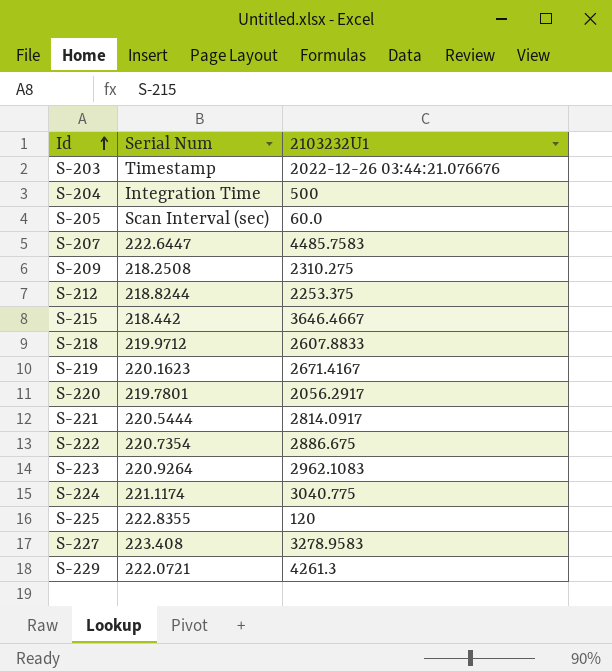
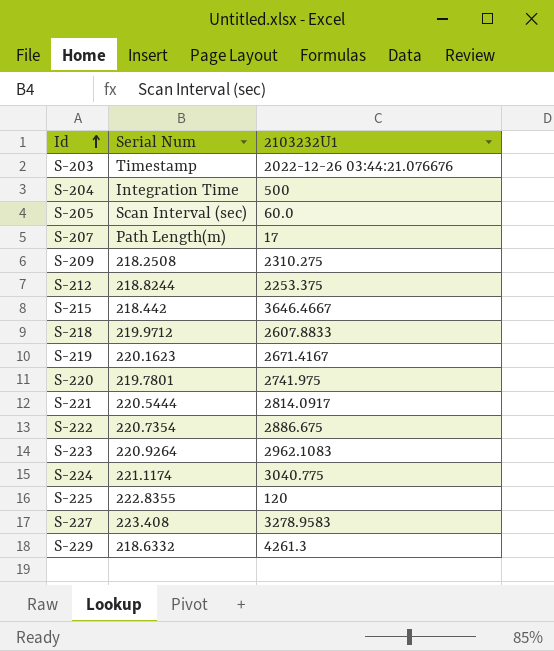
S-207 | Serial Num: 222.6447 -> Path Length(m)
S-207 | 2103232U1: 4485.7583 -> 17
S-220 | 2103232U1: 2056.2917 -> 2741.975
S-229 | Serial Num: 222.0721 -> 218.6332

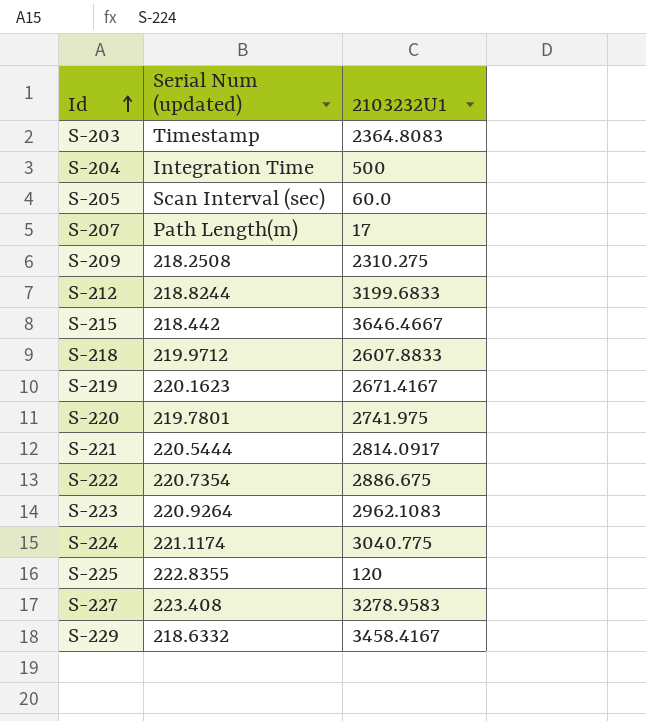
column name: Serial Num -> Serial Num (updated)
S-203 | 2103232U1: 2022-12-26 03:44:21.076676 -> 2364.8083
S-212 | 2103232U1: 2253.375 -> 3199.6833
S-229 | 2103232U1: 4261.3 -> 3458.4167

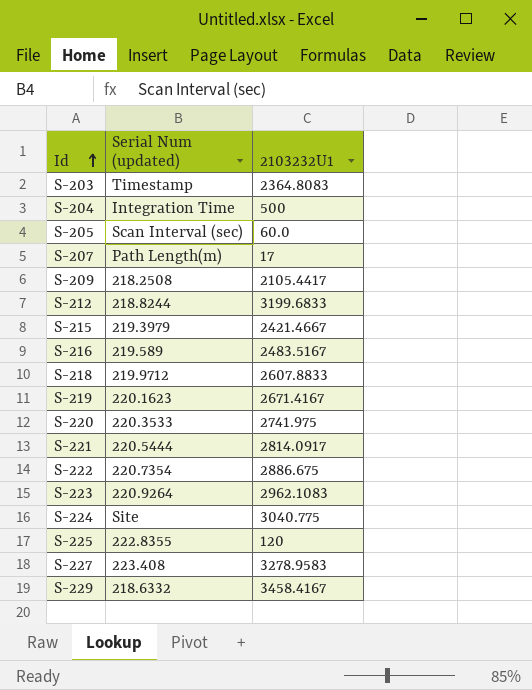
S-209 | 2103232U1: 2310.275 -> 2105.4417
S-215 | Serial Num (updated): 218.442 -> 219.3979
S-215 | 2103232U1: 3646.4667 -> 2421.4667
row S-216: none -> 219.589 | 2483.5167
S-220 | Serial Num (updated): 219.7801 -> 220.3533
S-224 | Serial Num (updated): 221.1174 -> Site

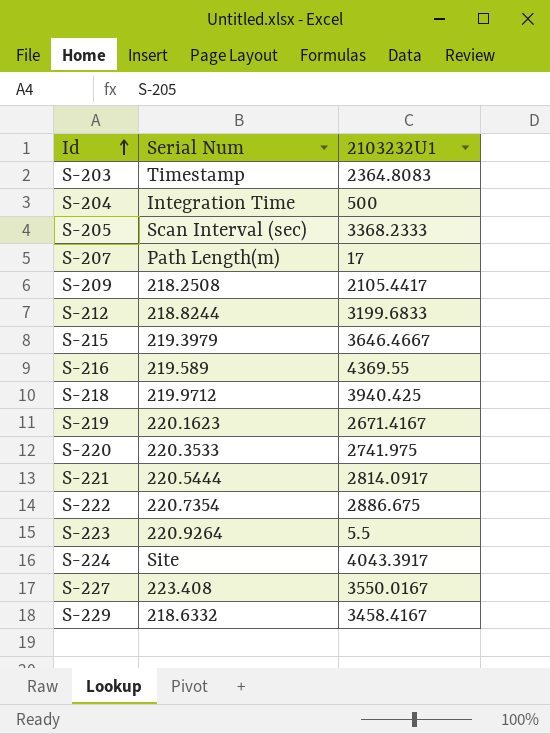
column name: Serial Num (updated) -> Serial Num
row S-225: 222.8355 | 120 -> none
S-205 | 2103232U1: 60.0 -> 3368.2333
S-215 | 2103232U1: 2421.4667 -> 3646.4667
S-216 | 2103232U1: 2483.5167 -> 4369.55
S-218 | 2103232U1: 2607.8833 -> 3940.425
S-223 | 2103232U1: 2962.1083 -> 5.5
S-224 | 2103232U1: 3040.775 -> 4043.3917
S-227 | 2103232U1: 3278.9583 -> 3550.0167

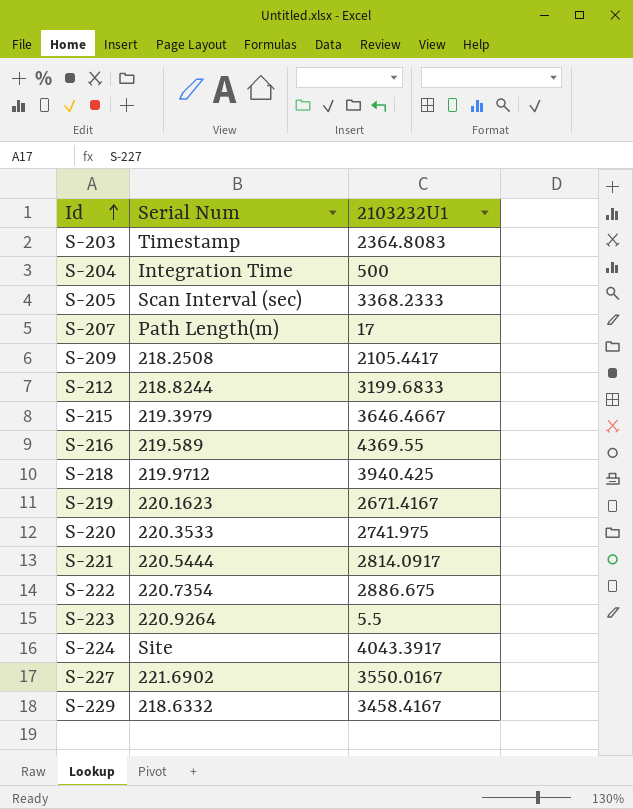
S-227 | Serial Num: 223.408 -> 221.6902

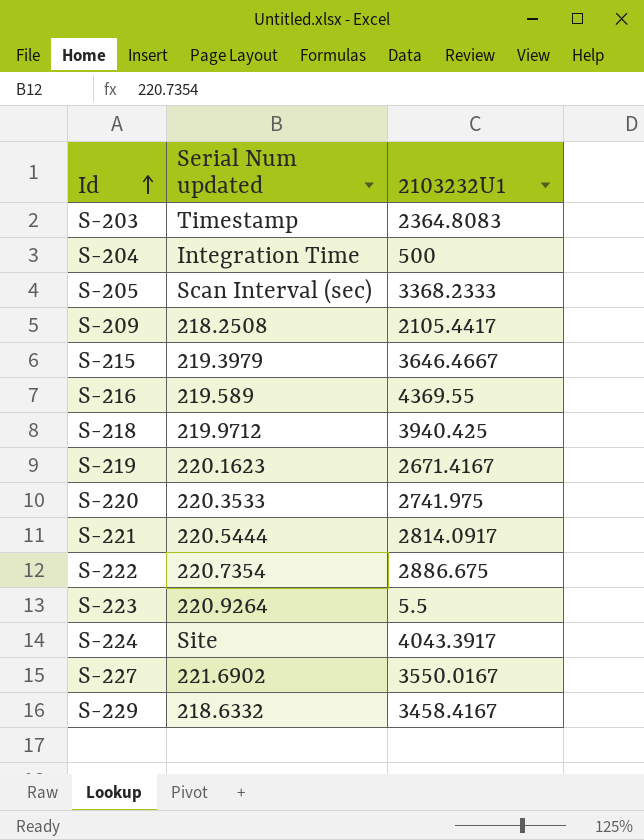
column name: Serial Num -> Serial Num updated
row S-207: Path Length(m) | 17 -> none
row S-212: 218.8244 | 3199.6833 -> none

